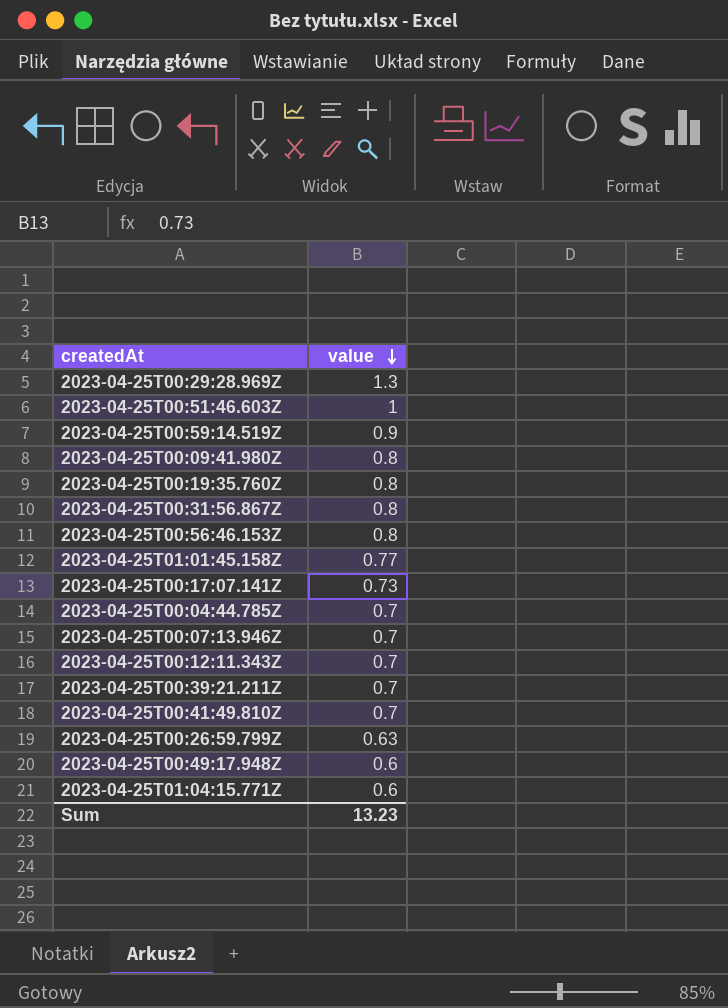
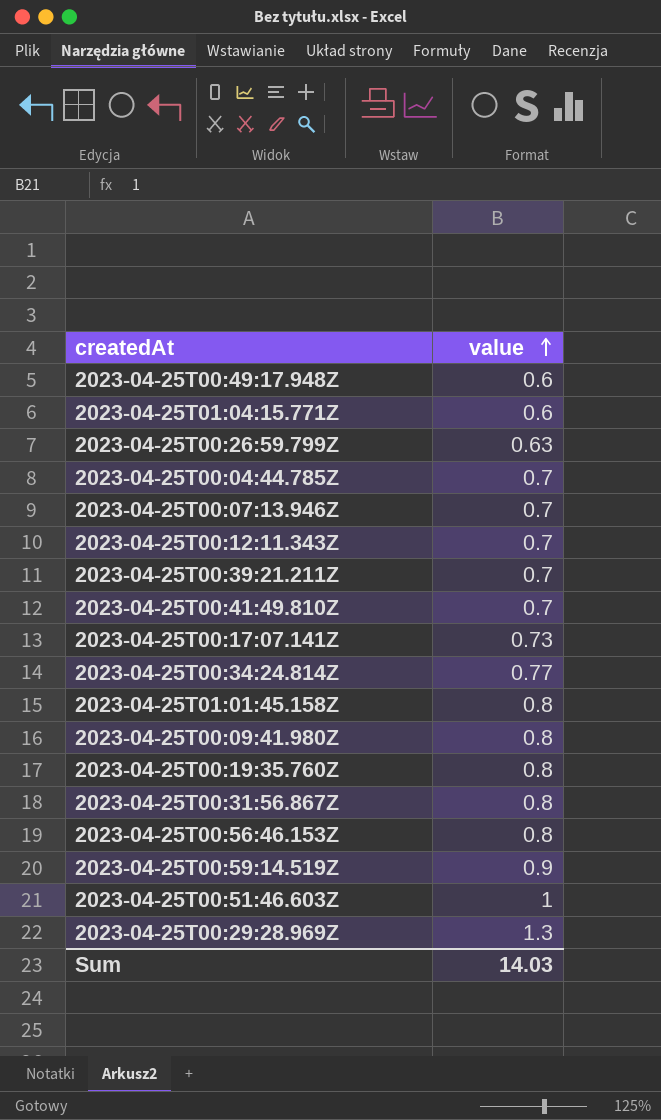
row order: value descending -> value ascending
row 2023-04-25T00:34:24.814Z: none -> 0.77
2023-04-25T01:01:45.158Z | value: 0.77 -> 0.8
Sum | value: 13.23 -> 14.03

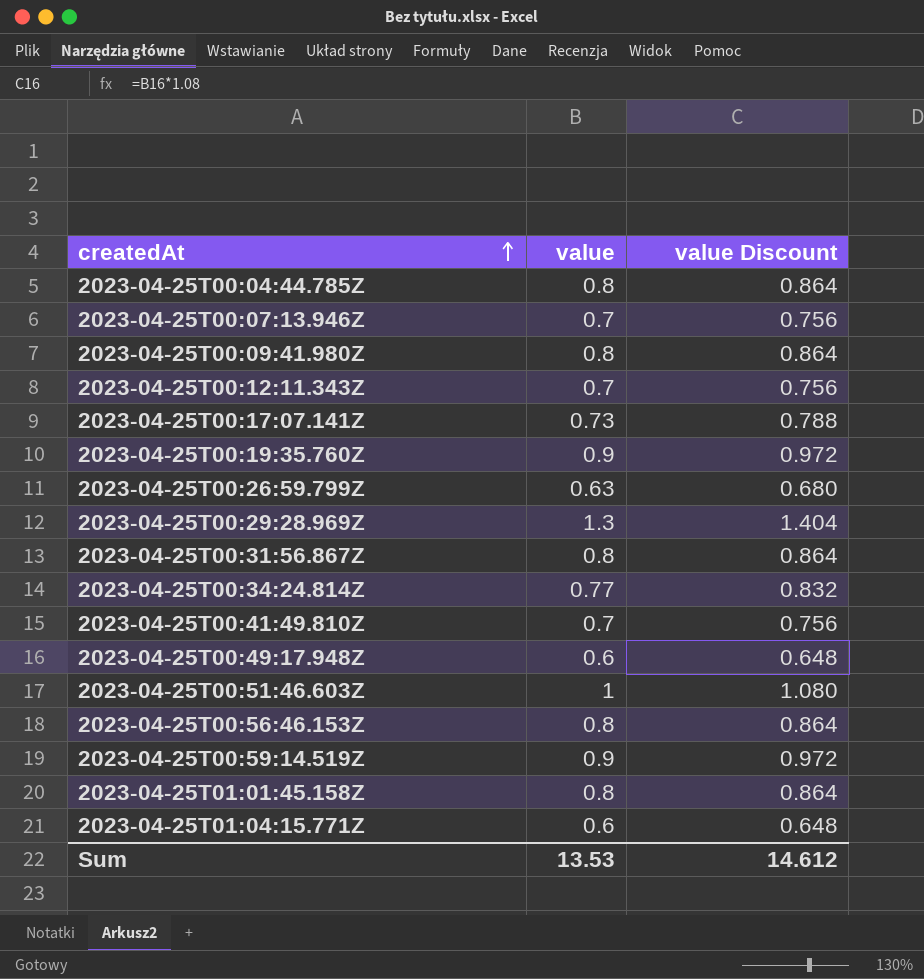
row order: value ascending -> createdAt ascending
column value Discount | formula: none -> [value] * 1.08
row 2023-04-25T00:39:21.211Z: 0.7 -> none
2023-04-25T00:04:44.785Z | value: 0.7 -> 0.8
2023-04-25T00:19:35.760Z | value: 0.8 -> 0.9
Sum | value: 14.03 -> 13.53

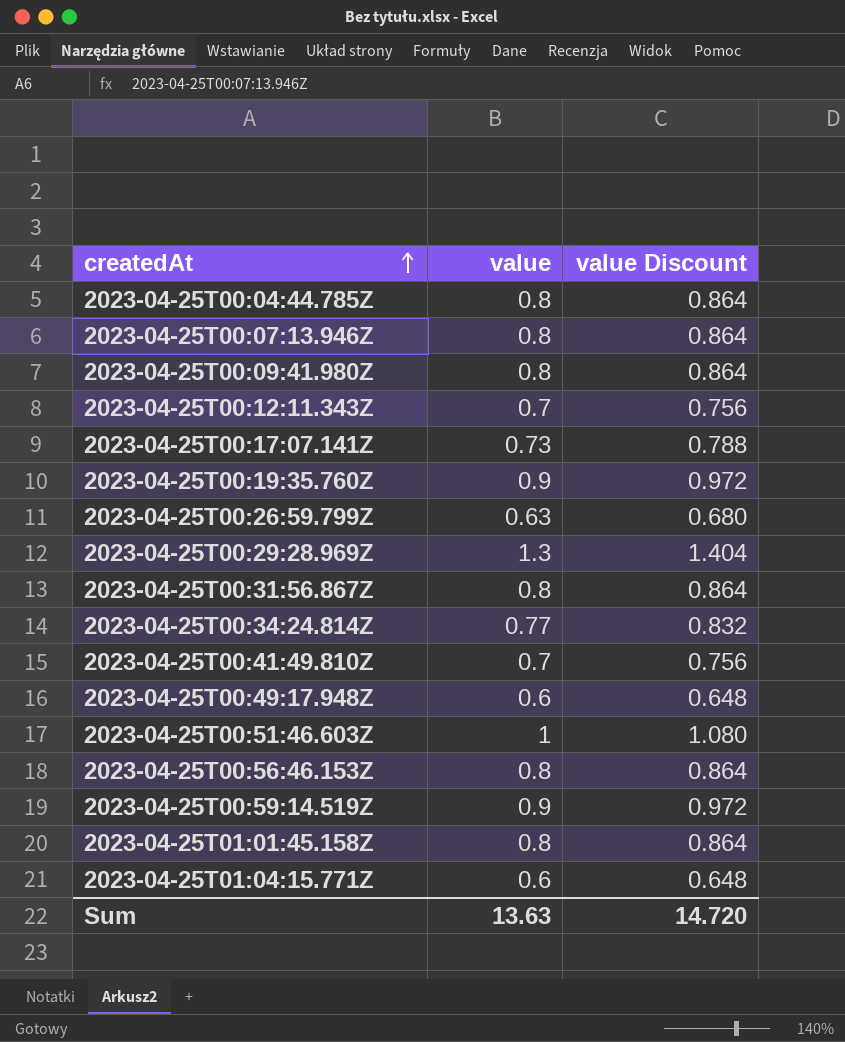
2023-04-25T00:07:13.946Z | value: 0.7 -> 0.8
2023-04-25T00:07:13.946Z | value Discount: 0.756 -> 0.864
Sum | value: 13.53 -> 13.63
Sum | value Discount: 14.612 -> 14.720

